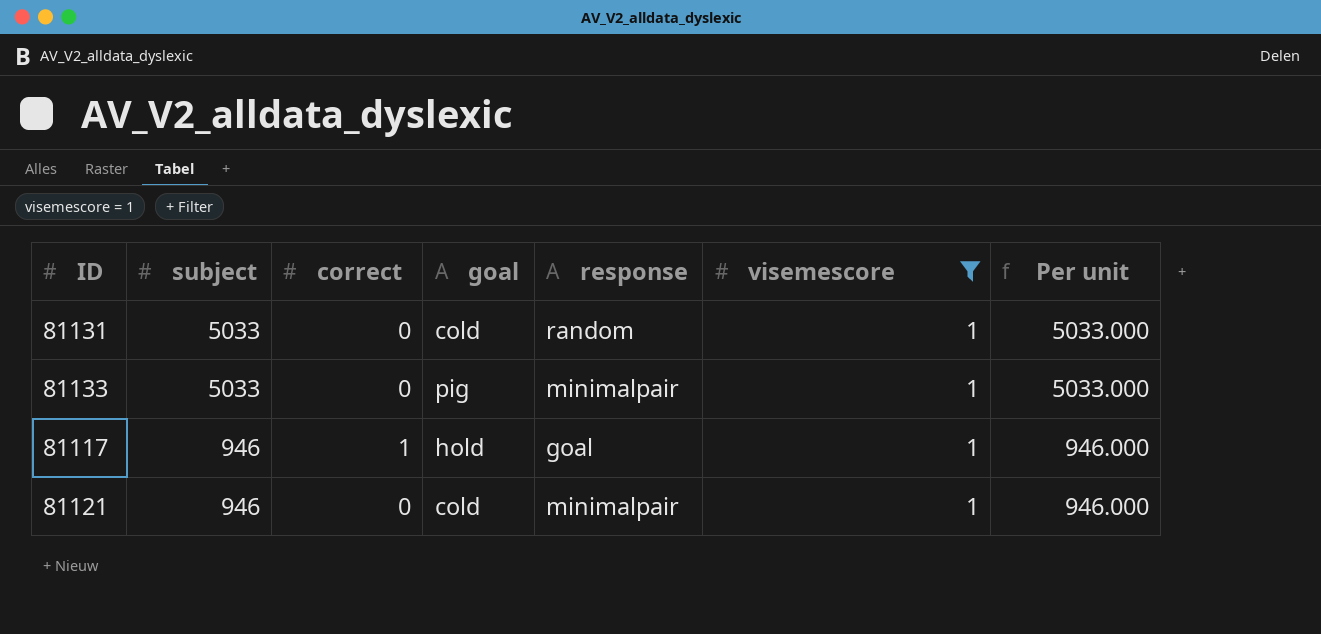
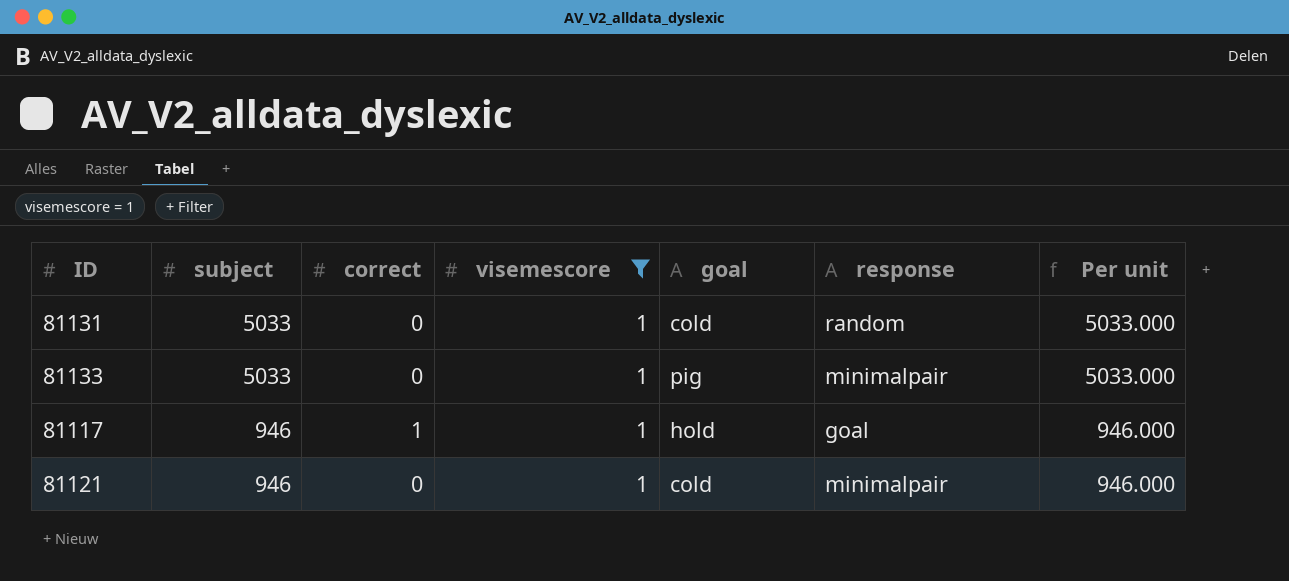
column visemescore | position: 6 -> 4

